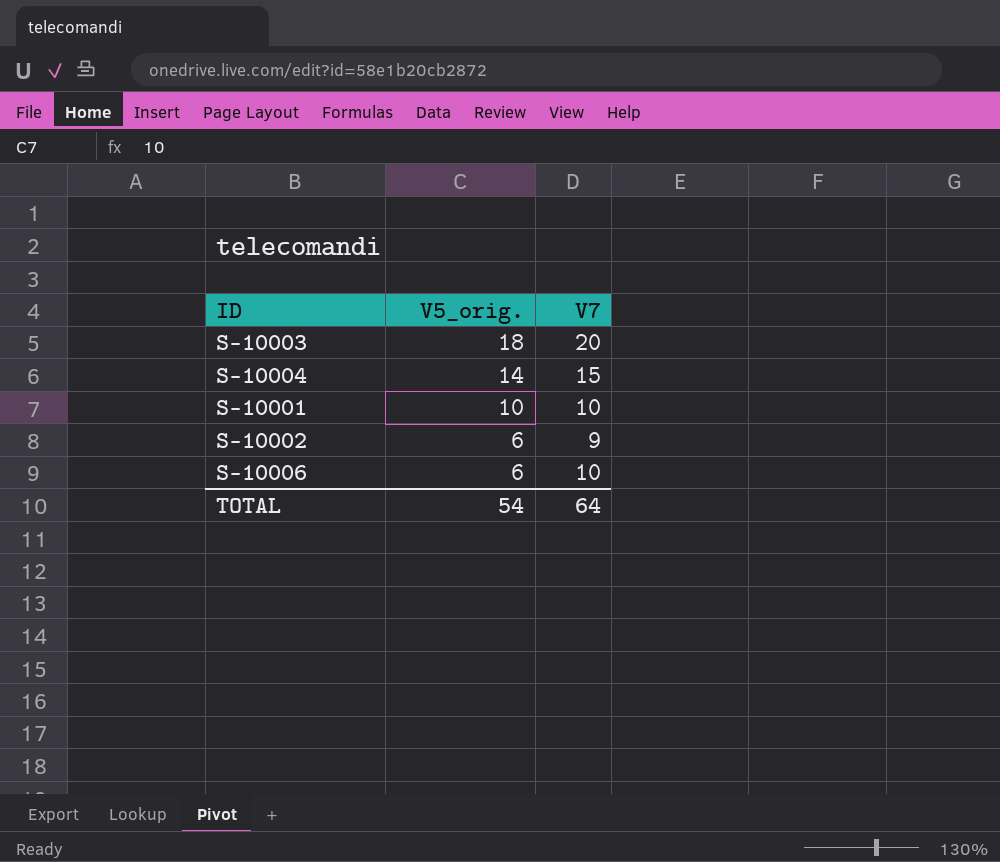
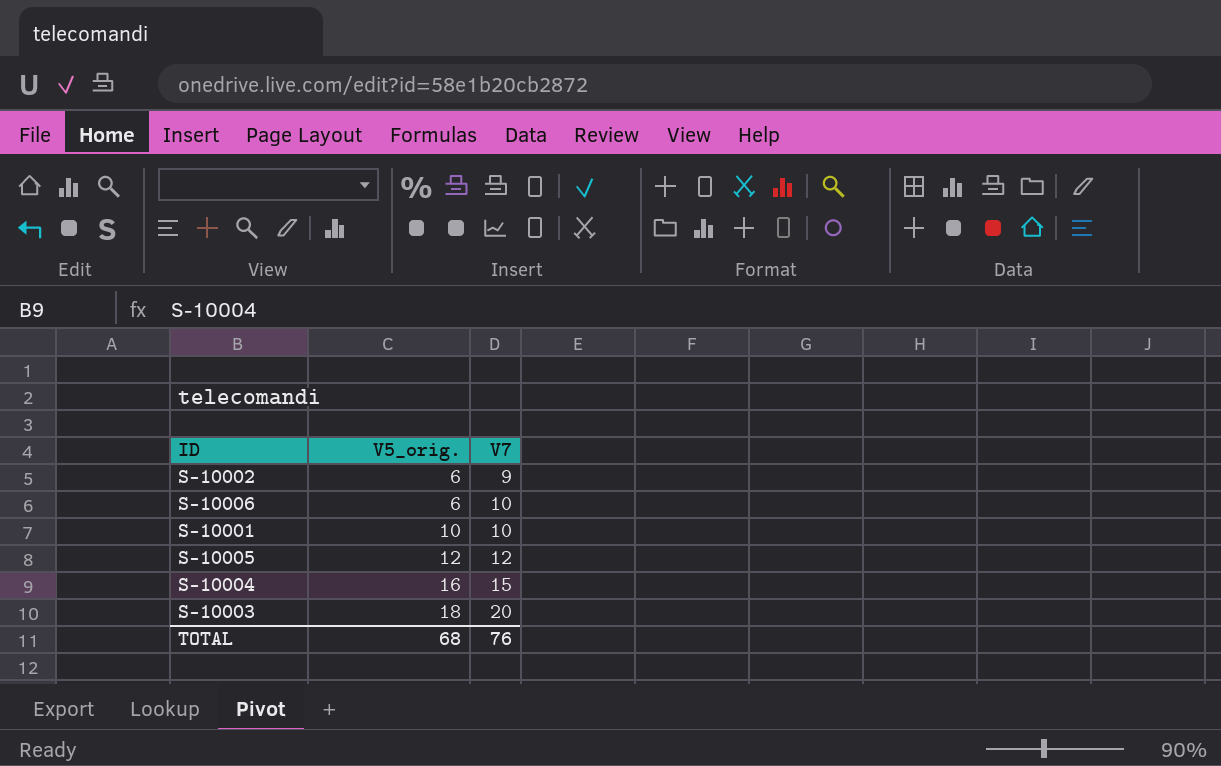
row order: V5_orig. descending -> V5_orig. ascending
row S-10005: none -> 12 | 12
S-10004 | V5_orig.: 14 -> 16
TOTAL | V5_orig.: 54 -> 68
TOTAL | V7: 64 -> 76

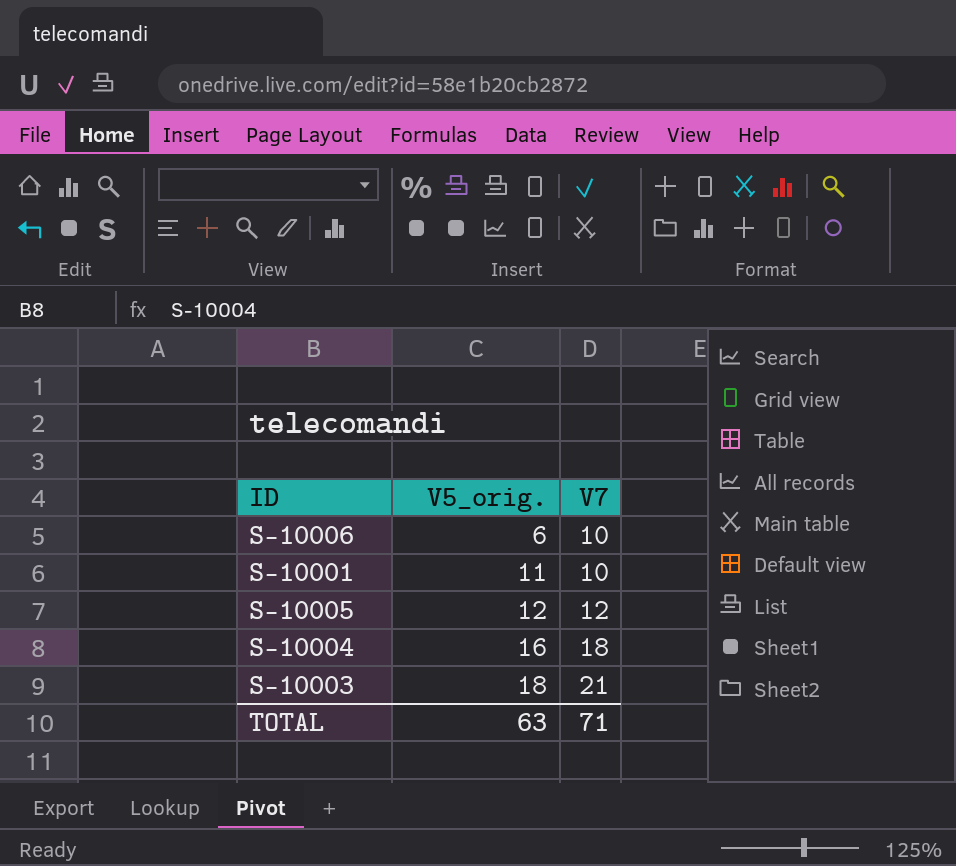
row S-10002: 6 | 9 -> none
S-10001 | V5_orig.: 10 -> 11
S-10004 | V7: 15 -> 18
S-10003 | V7: 20 -> 21
TOTAL | V5_orig.: 68 -> 63
TOTAL | V7: 76 -> 71

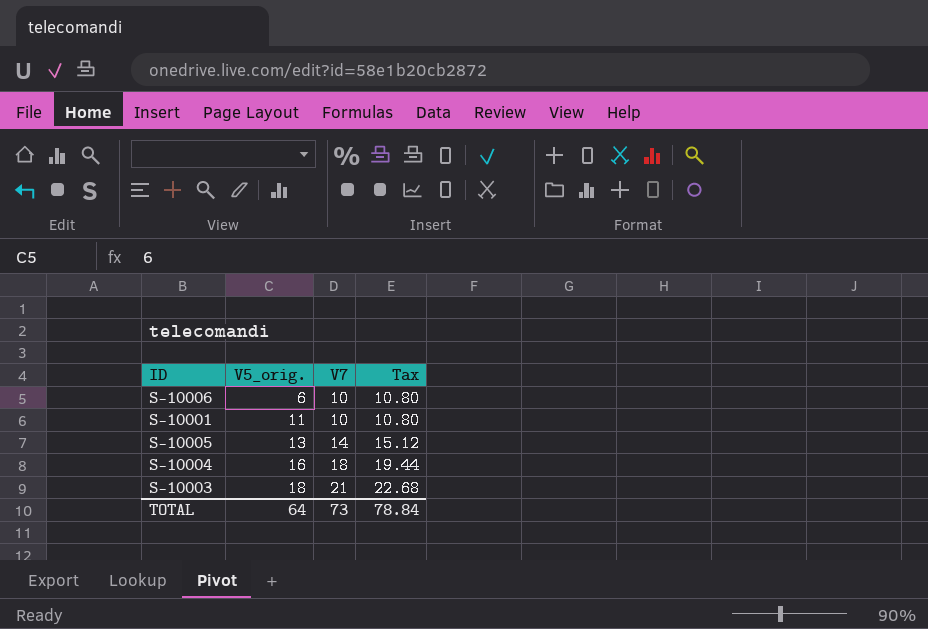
column Tax | formula: none -> [V7] * 1.08
S-10005 | V5_orig.: 12 -> 13
S-10005 | V7: 12 -> 14
TOTAL | V5_orig.: 63 -> 64
TOTAL | V7: 71 -> 73

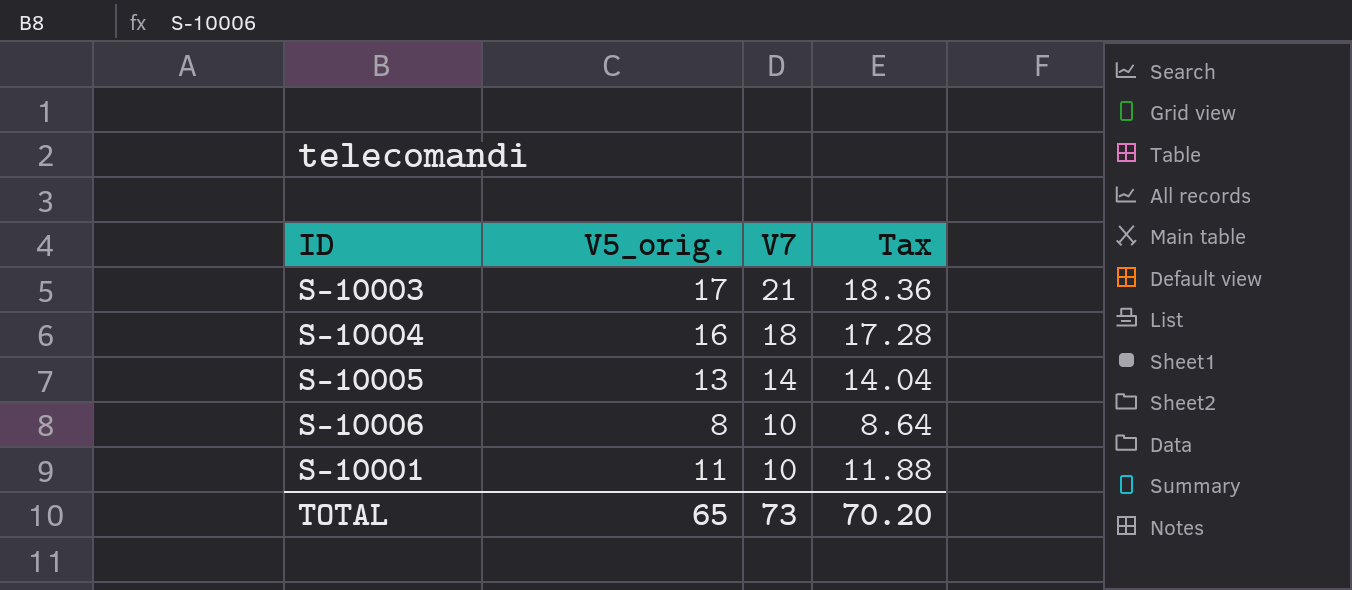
row order: V5_orig. ascending -> V7 descending
column Tax | formula: [V7] * 1.08 -> [V5_orig.] * 1.08
S-10003 | V5_orig.: 18 -> 17
S-10006 | V5_orig.: 6 -> 8
TOTAL | V5_orig.: 64 -> 65
TOTAL | Tax: 78.84 -> 70.20

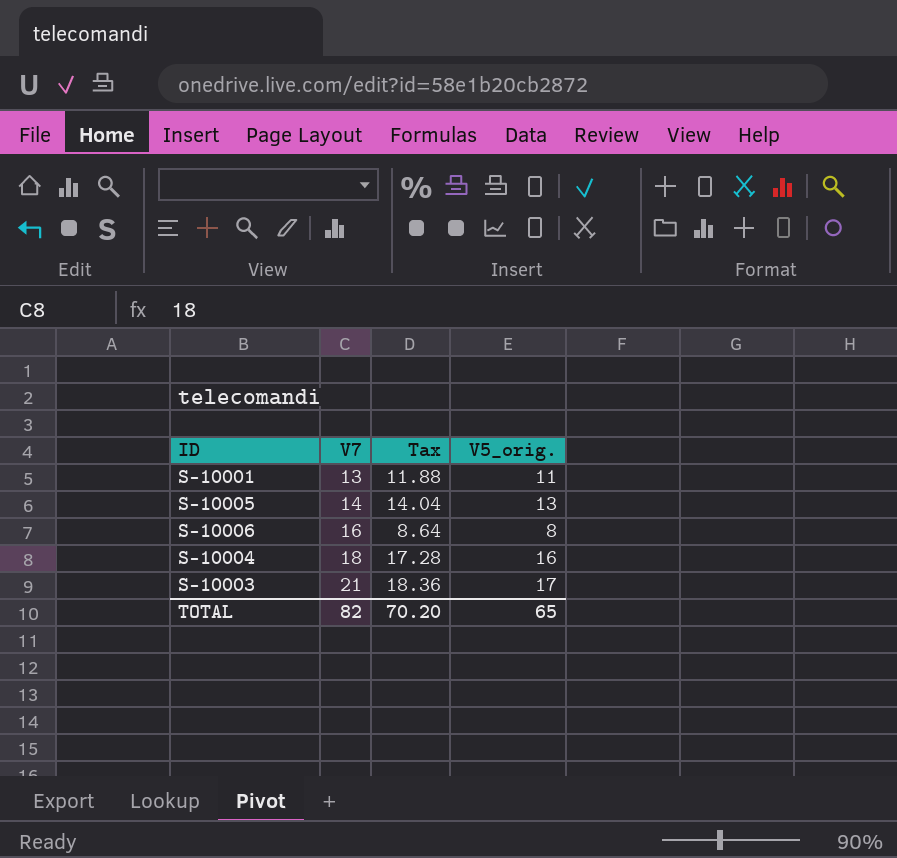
row order: V7 descending -> V7 ascending
column V5_orig. | position: 2 -> 4
S-10001 | V7: 10 -> 13
S-10006 | V7: 10 -> 16
TOTAL | V7: 73 -> 82

